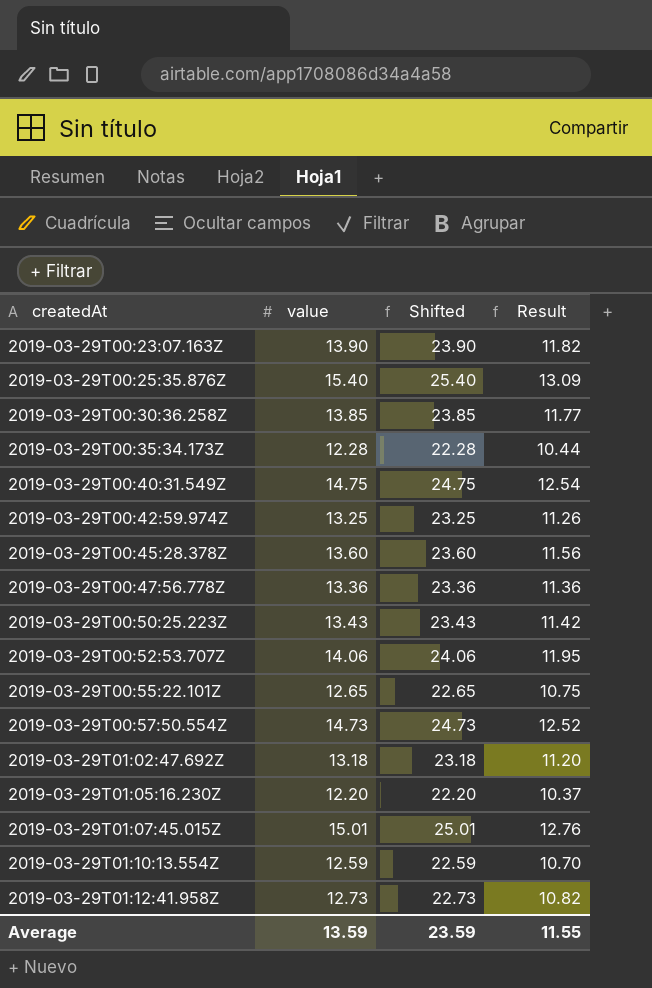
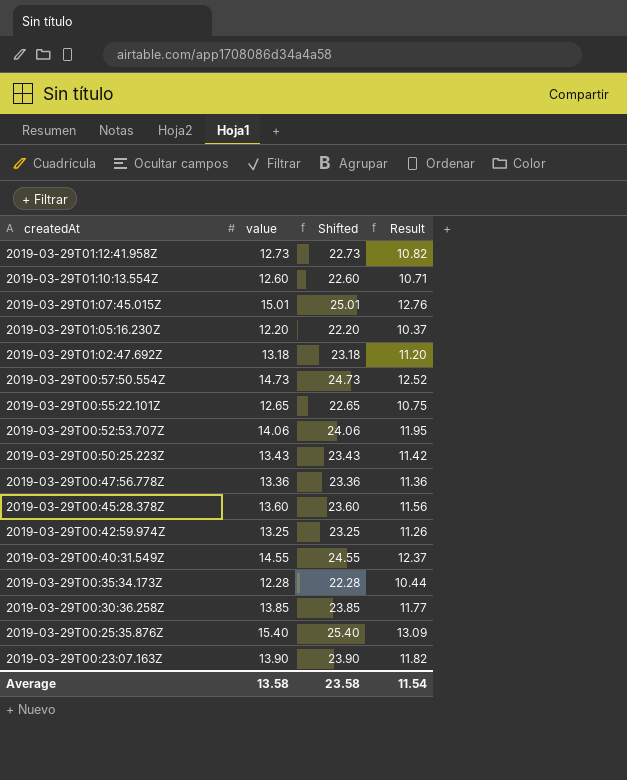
row order: createdAt ascending -> createdAt descending
2019-03-29T01:10:13.554Z | value: 12.59 -> 12.60
2019-03-29T01:10:13.554Z | Shifted: 22.59 -> 22.60
2019-03-29T01:10:13.554Z | Result: 10.70 -> 10.71
2019-03-29T00:40:31.549Z | value: 14.75 -> 14.55
2019-03-29T00:40:31.549Z | Shifted: 24.75 -> 24.55
2019-03-29T00:40:31.549Z | Result: 12.54 -> 12.37
Average | value: 13.59 -> 13.58
Average | Shifted: 23.59 -> 23.58
Average | Result: 11.55 -> 11.54

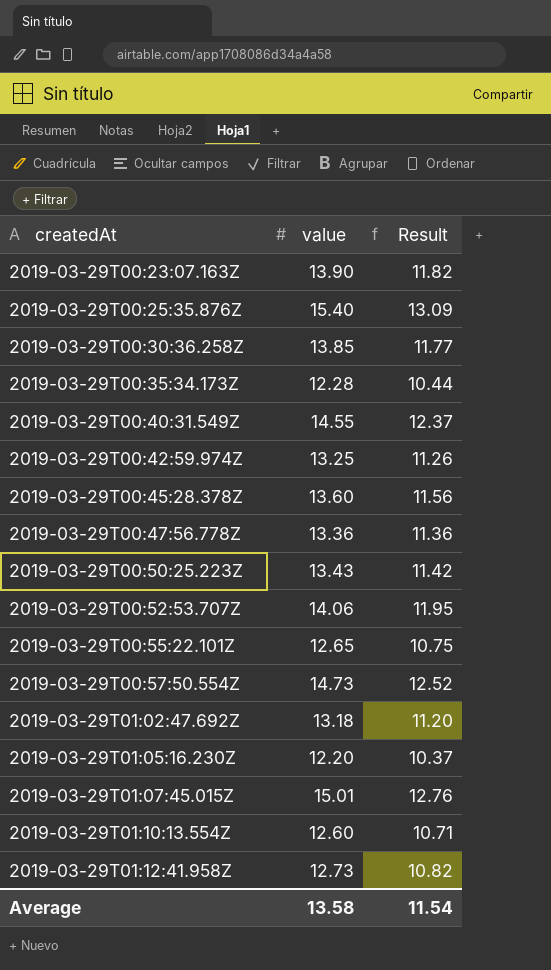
row order: createdAt descending -> createdAt ascending
column Shifted | formula: [value] + 10 -> none

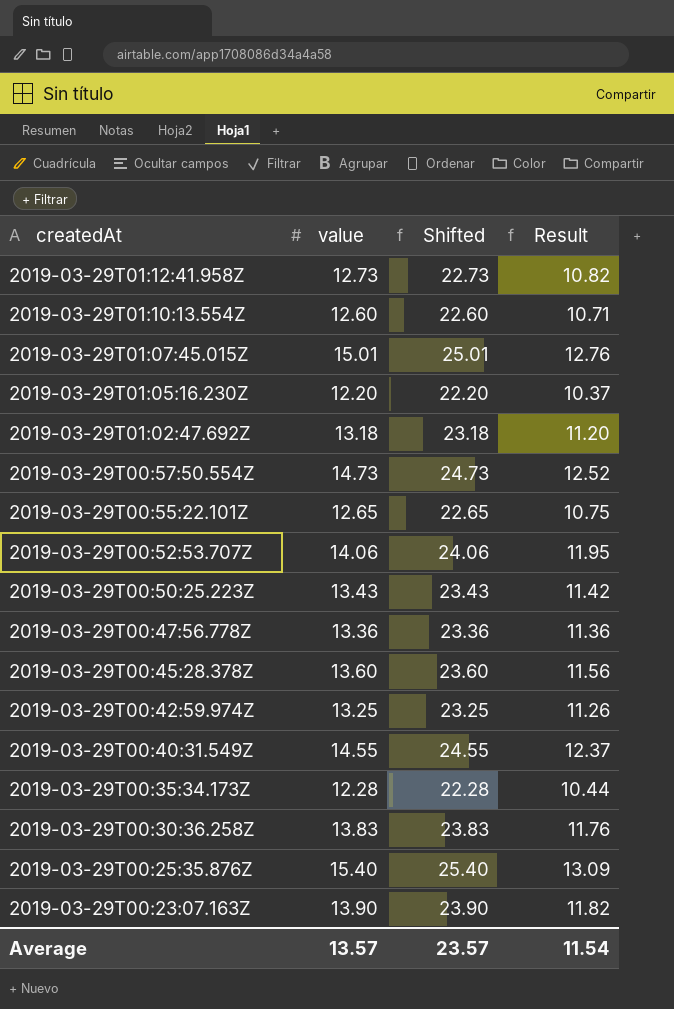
row order: createdAt ascending -> createdAt descending
column Shifted | formula: none -> [value] + 10
2019-03-29T00:30:36.258Z | value: 13.85 -> 13.83
2019-03-29T00:30:36.258Z | Result: 11.77 -> 11.76
Average | value: 13.58 -> 13.57

